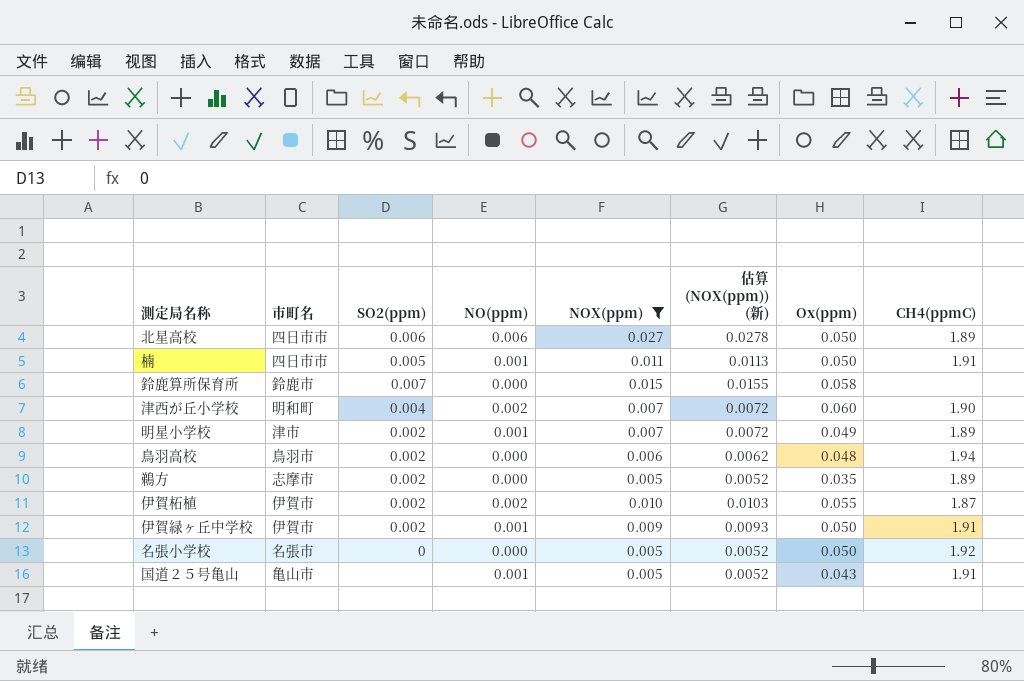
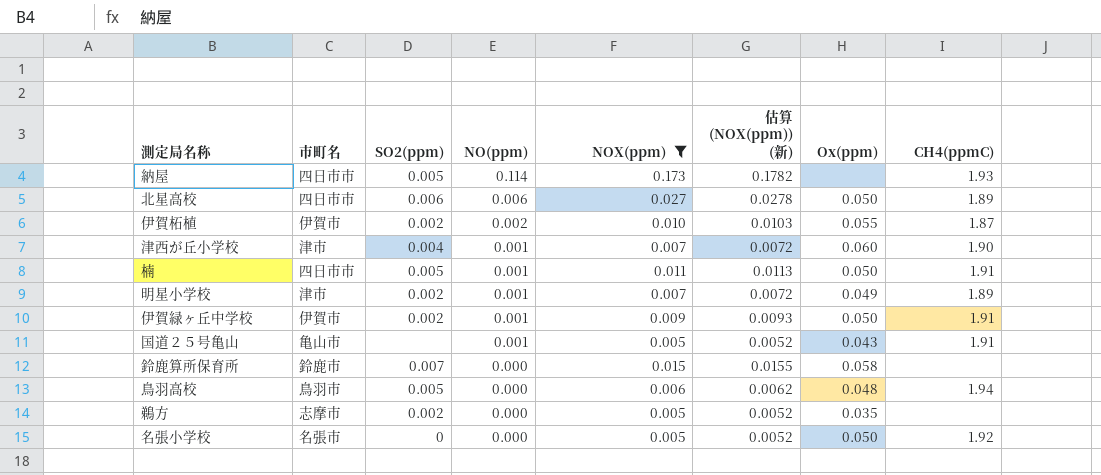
row order: none -> NO(ppm) descending
row 納屋: none -> 四日市市 | 0.005 | 0.114 | 0.173 | 0.1782 | none | 1.93
津西が丘小学校 | 市町名: 明和町 -> 津市
津西が丘小学校 | NO(ppm): 0.002 -> 0.001
鳥羽高校 | SO2(ppm): 0.002 -> 0.005
鵜方 | CH4(ppmC): 1.89 -> none

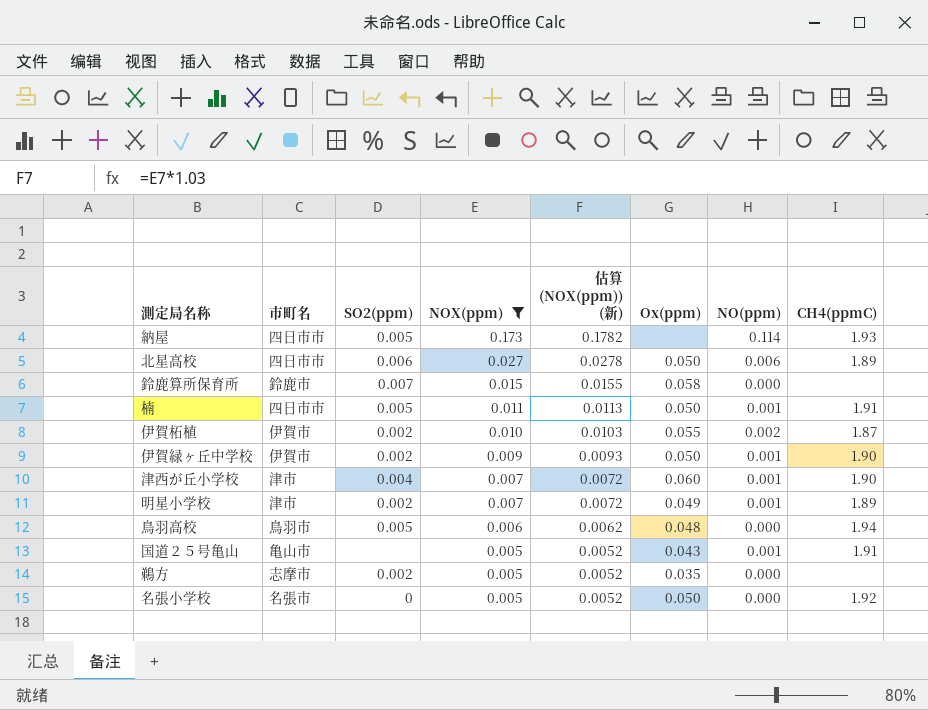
row order: NO(ppm) descending -> NOX(ppm) descending
column NO(ppm) | position: 4 -> 7
伊賀緑ヶ丘中学校 | CH4(ppmC): 1.91 -> 1.90

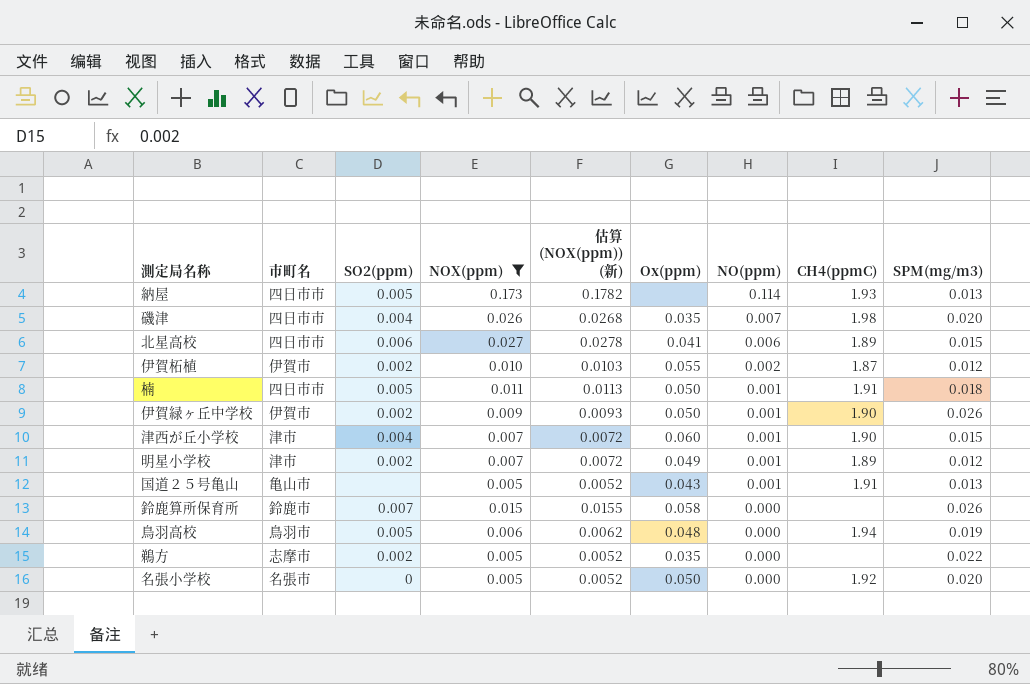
row order: NOX(ppm) descending -> NO(ppm) descending
column SPM(mg/m3) | position: none -> 9
row 磯津: none -> 四日市市 | 0.004 | 0.026 | 0.0268 | 0.035 | 0.007 | 1.98 | 0.020
北星高校 | Ox(ppm): 0.050 -> 0.041

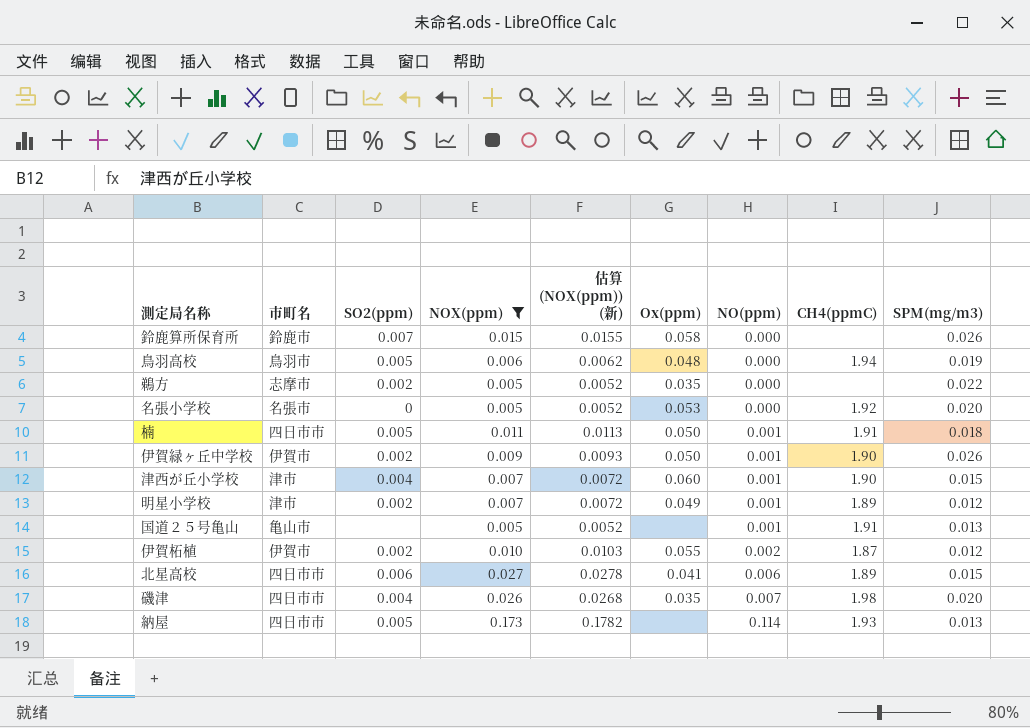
row order: NO(ppm) descending -> NO(ppm) ascending
名張小学校 | Ox(ppm): 0.050 -> 0.053
国道２５号亀山 | Ox(ppm): 0.043 -> none

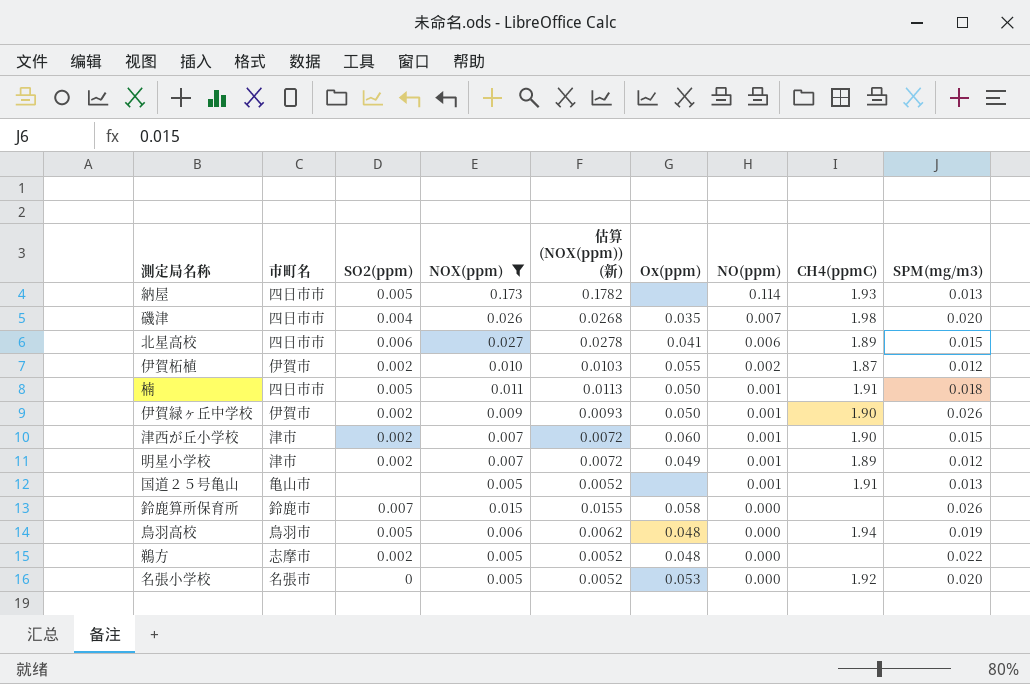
row order: NO(ppm) ascending -> NO(ppm) descending
津西が丘小学校 | SO2(ppm): 0.004 -> 0.002
鵜方 | Ox(ppm): 0.035 -> 0.048

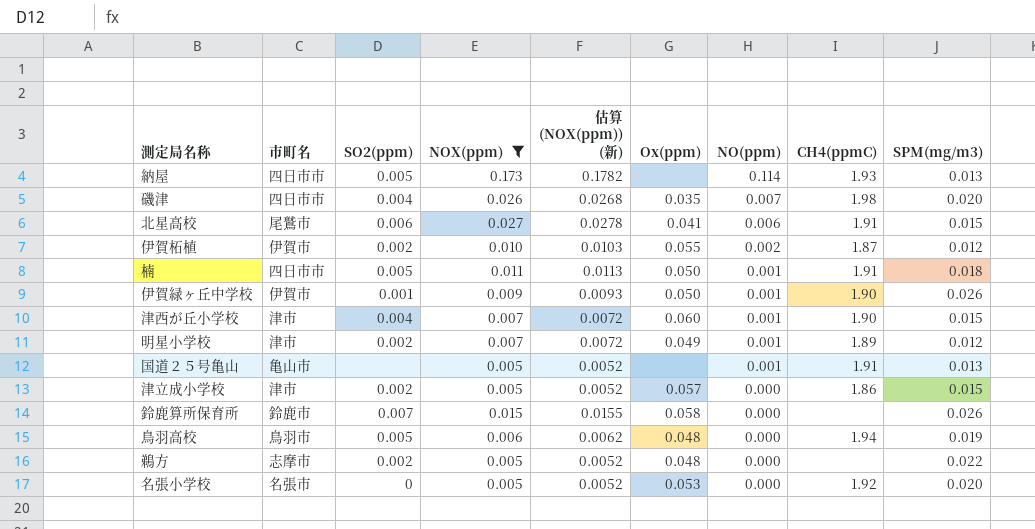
北星高校 | 市町名: 四日市市 -> 尾鷲市
北星高校 | CH4(ppmC): 1.89 -> 1.91
伊賀緑ヶ丘中学校 | SO2(ppm): 0.002 -> 0.001
津西が丘小学校 | SO2(ppm): 0.002 -> 0.004
row 津立成小学校: none -> 津市 | 0.002 | 0.005 | 0.0052 | 0.057 | 0.000 | 1.86 | 0.015

